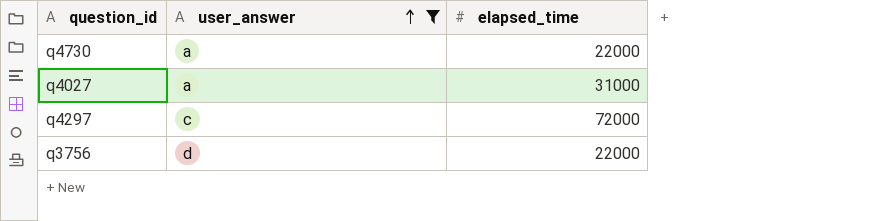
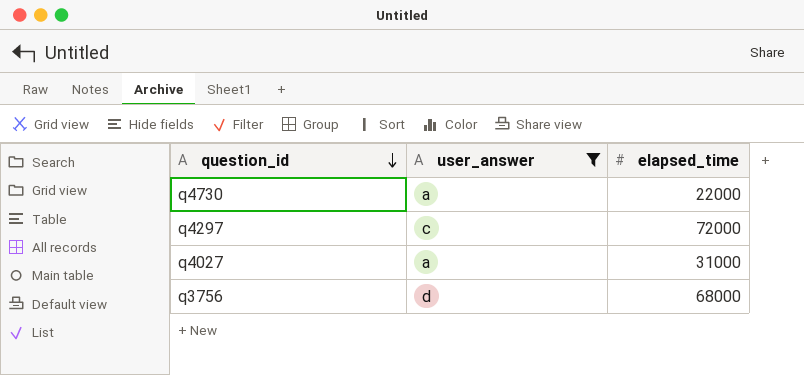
row order: user_answer ascending -> question_id descending
q3756 | elapsed_time: 22000 -> 68000

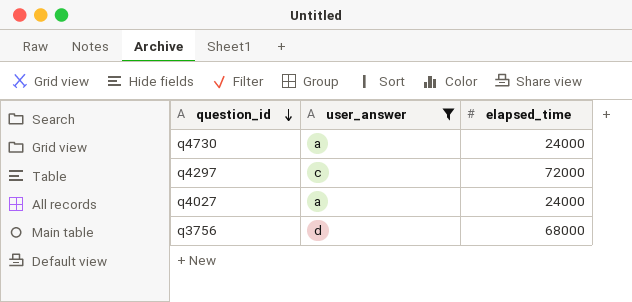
q4730 | elapsed_time: 22000 -> 24000
q4027 | elapsed_time: 31000 -> 24000

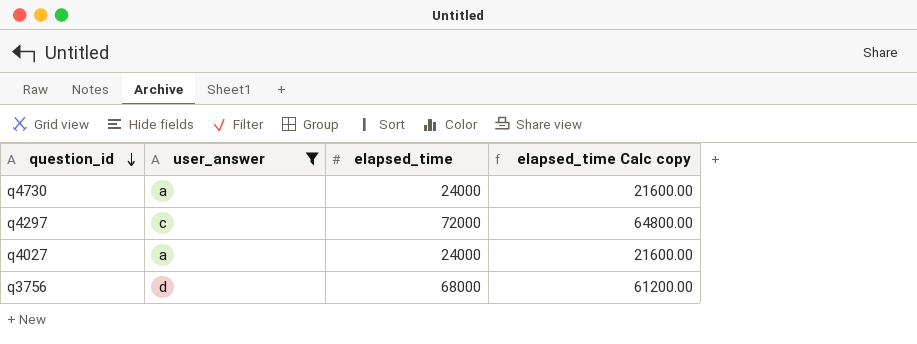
column elapsed_time Calc copy | formula: none -> [elapsed_time] * 0.9

